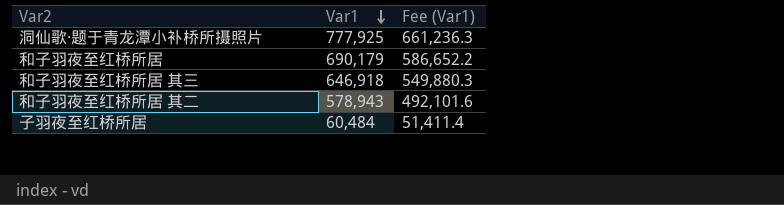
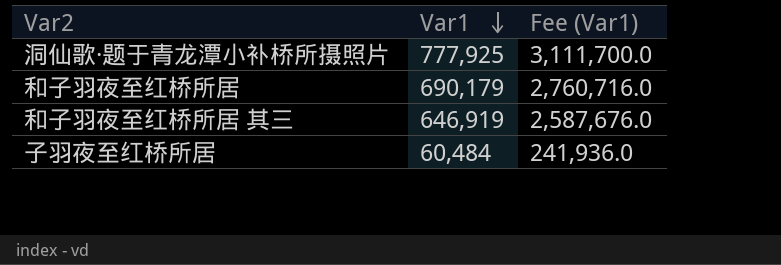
column Fee (Var1) | formula: [Var1] * 0.85 -> [Var1] * 4
row 和子羽夜至红桥所居 其二: 578,943 | 492,101.6 -> none
和子羽夜至红桥所居 其三 | Var1: 646,918 -> 646,919

